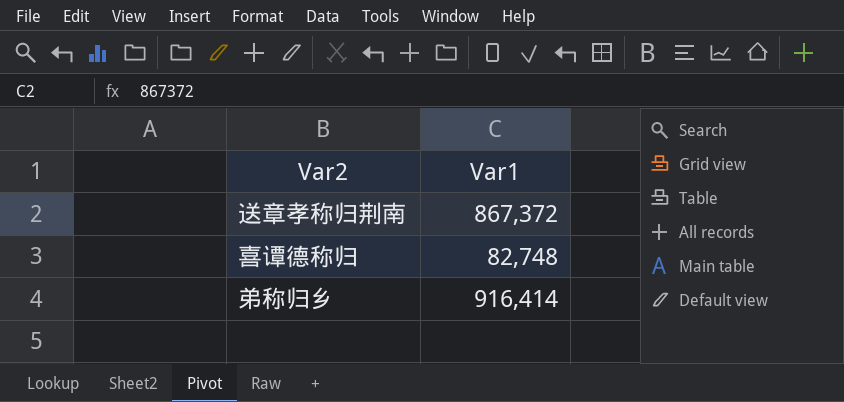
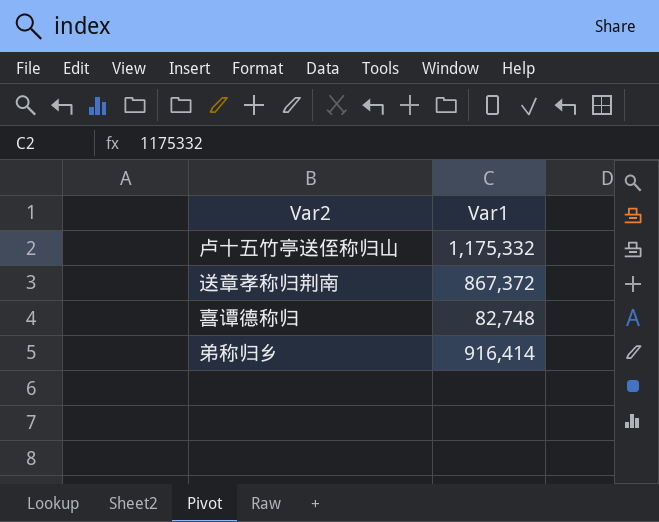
row 卢十五竹亭送侄称归山: none -> 1,175,332

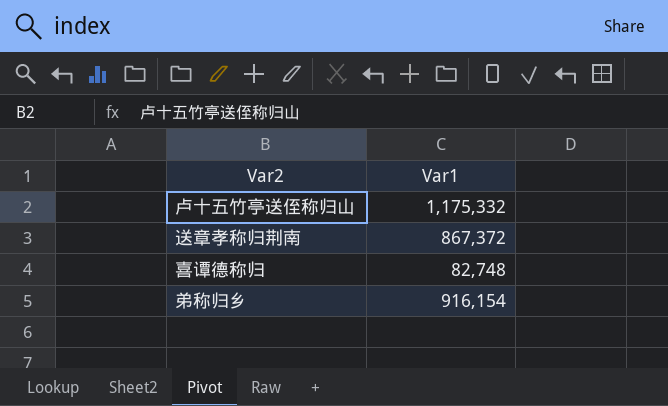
弟称归乡 | Var1: 916,414 -> 916,154

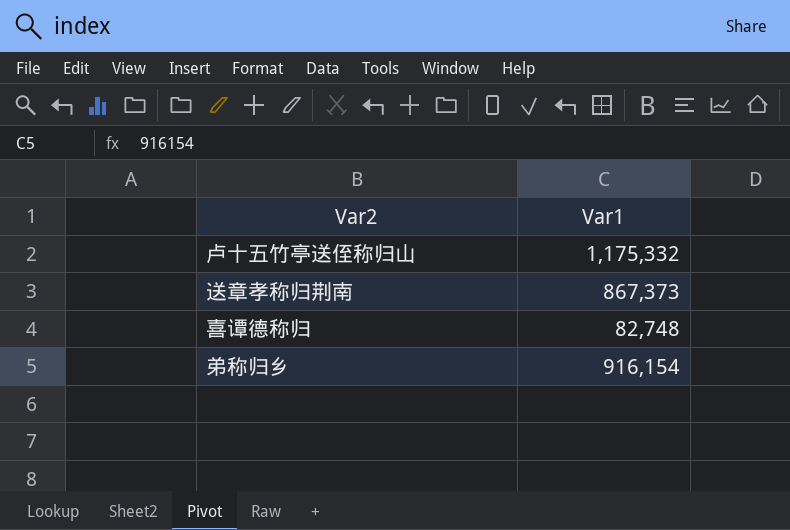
送章孝称归荆南 | Var1: 867,372 -> 867,373

